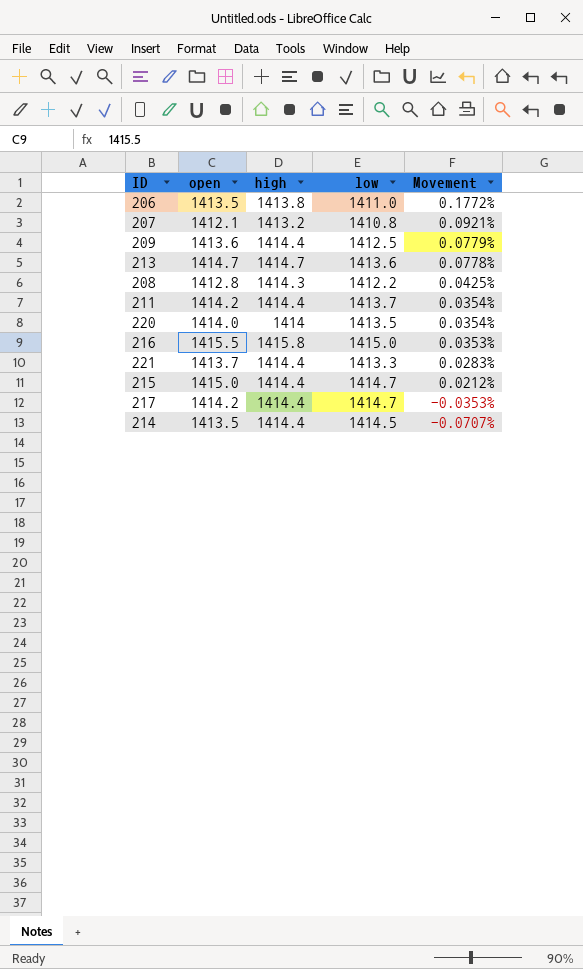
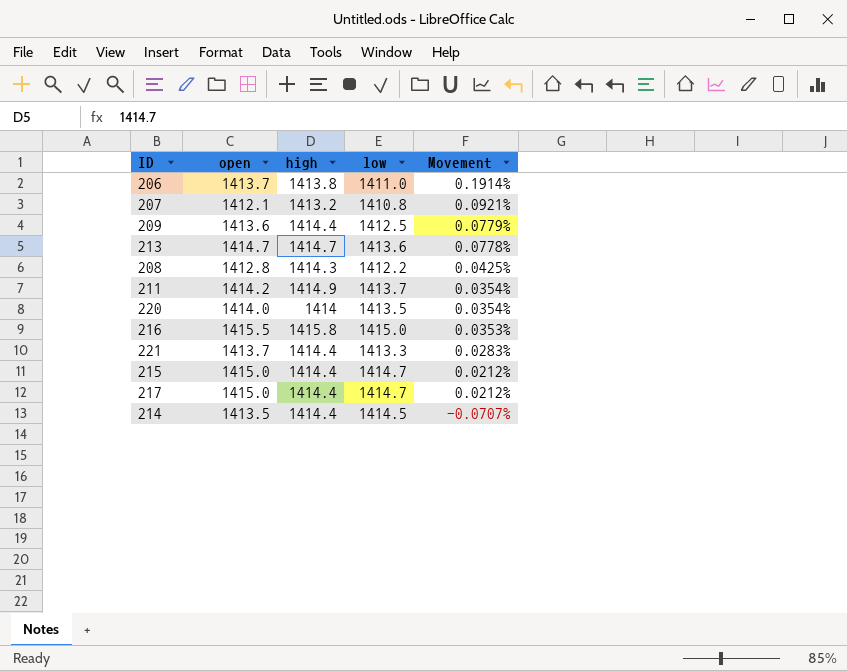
206 | open: 1413.5 -> 1413.7
206 | Movement: 0.1772% -> 0.1914%
211 | high: 1414.4 -> 1414.9
217 | open: 1414.2 -> 1415.0
217 | Movement: -0.0353% -> 0.0212%

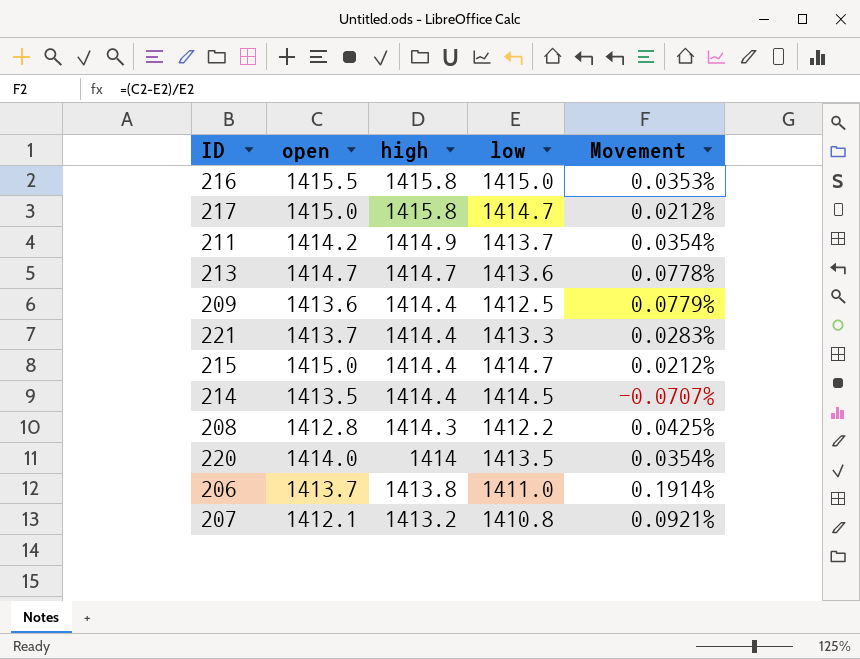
row order: Movement descending -> high descending
217 | high: 1414.4 -> 1415.8

